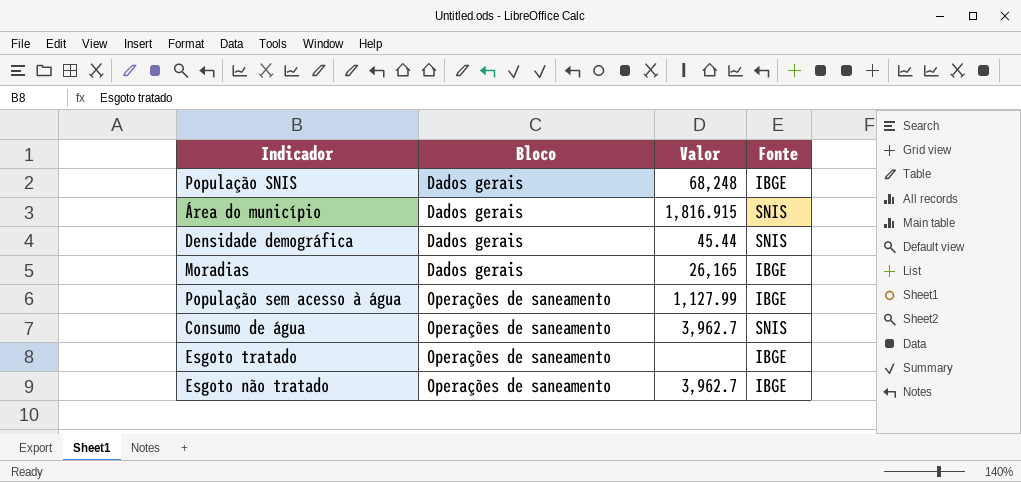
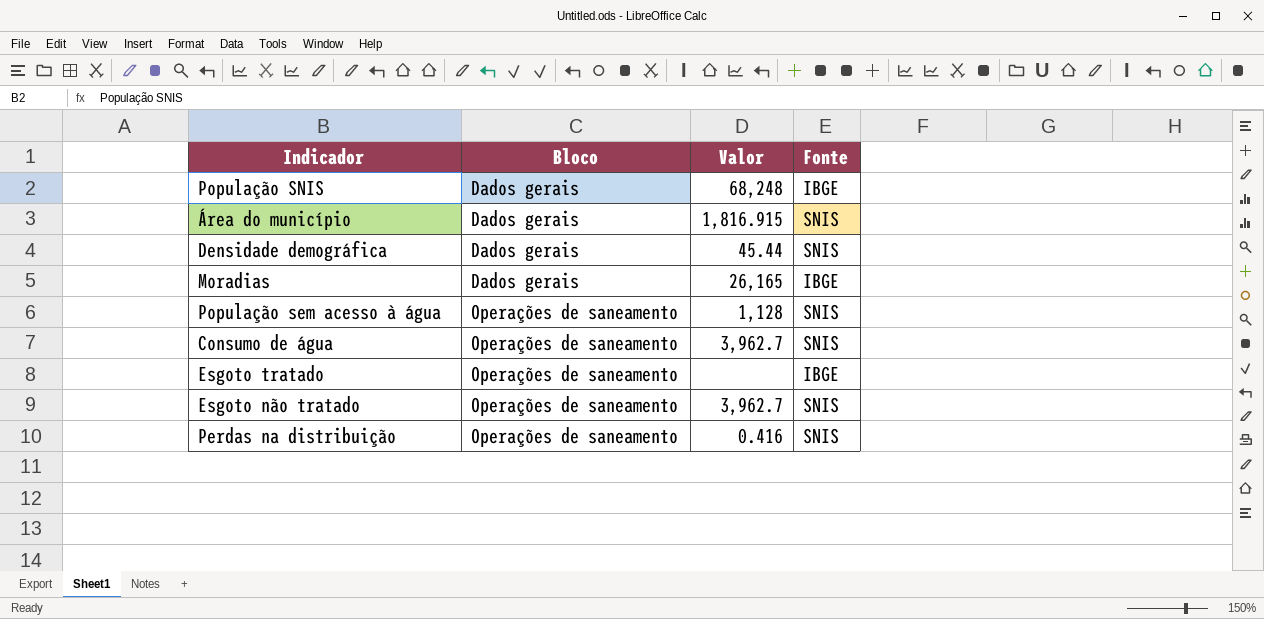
População sem acesso à água | Valor: 1,127.99 -> 1,128
População sem acesso à água | Fonte: IBGE -> SNIS
Esgoto não tratado | Fonte: IBGE -> SNIS
row Perdas na distribuição: none -> Operações de saneamento | 0.416 | SNIS

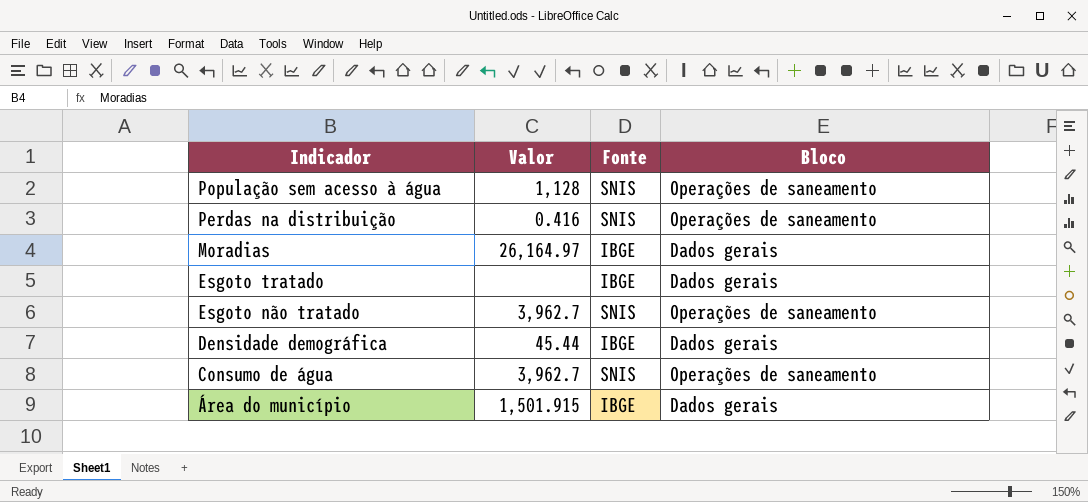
row order: Bloco ascending -> Indicador descending
column Bloco | position: 2 -> 4
row População SNIS: Dados gerais | 68,248 | IBGE -> none
Moradias | Valor: 26,165 -> 26,164.97
Esgoto tratado | Bloco: Operações de saneamento -> Dados gerais
Densidade demográfica | Fonte: SNIS -> IBGE
Área do município | Valor: 1,816.915 -> 1,501.915
Área do município | Fonte: SNIS -> IBGE

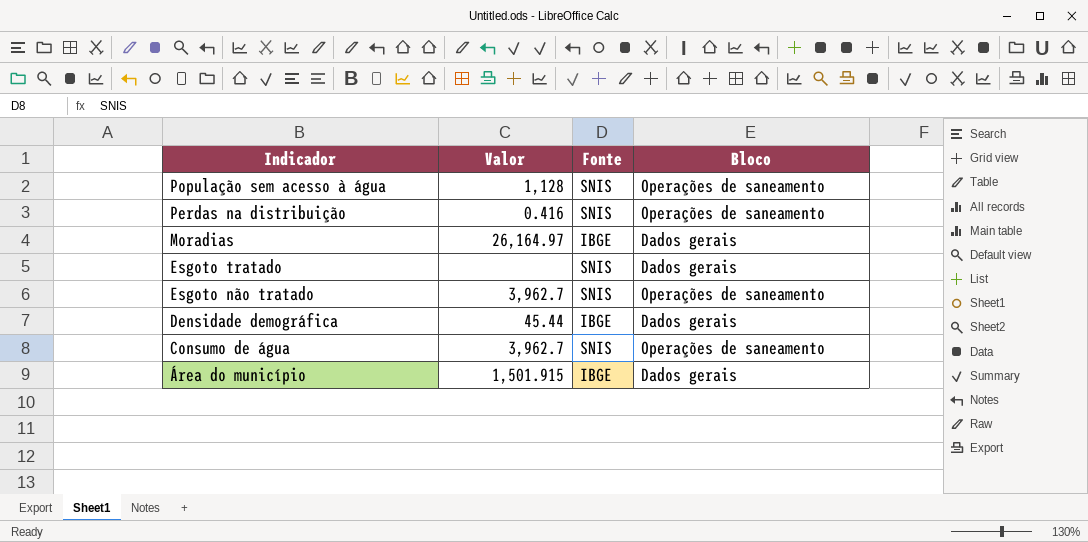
Esgoto tratado | Fonte: IBGE -> SNIS

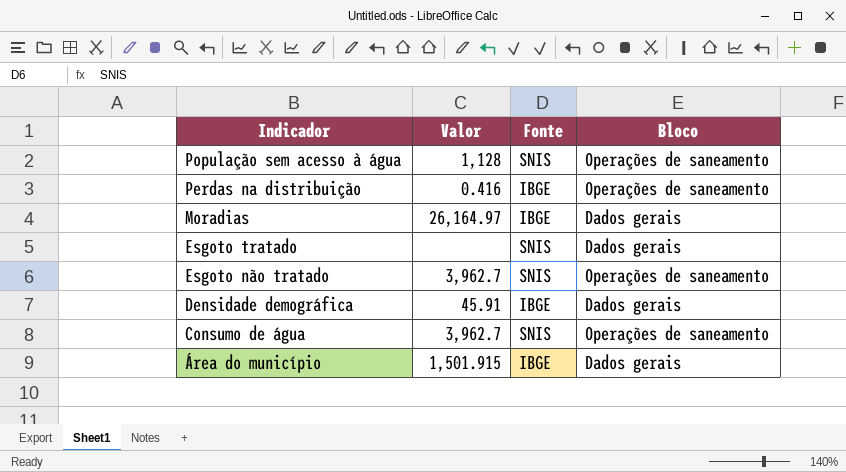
Perdas na distribuição | Fonte: SNIS -> IBGE
Densidade demográfica | Valor: 45.44 -> 45.91

